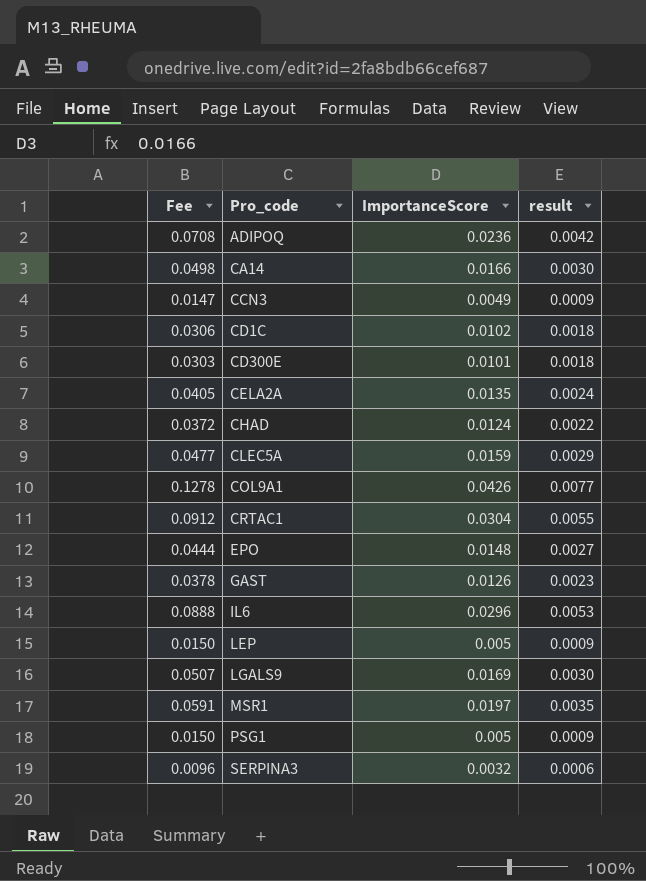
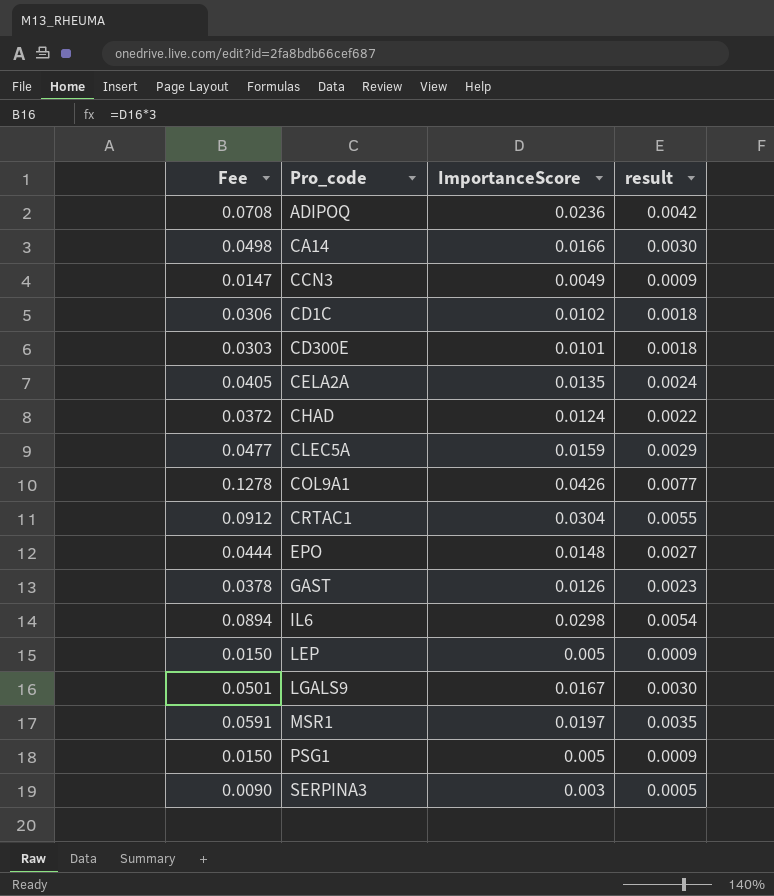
IL6 | Fee: 0.0888 -> 0.0894
IL6 | ImportanceScore: 0.0296 -> 0.0298
IL6 | result: 0.0053 -> 0.0054
LGALS9 | Fee: 0.0507 -> 0.0501
LGALS9 | ImportanceScore: 0.0169 -> 0.0167
SERPINA3 | Fee: 0.0096 -> 0.0090
SERPINA3 | ImportanceScore: 0.0032 -> 0.003
SERPINA3 | result: 0.0006 -> 0.0005

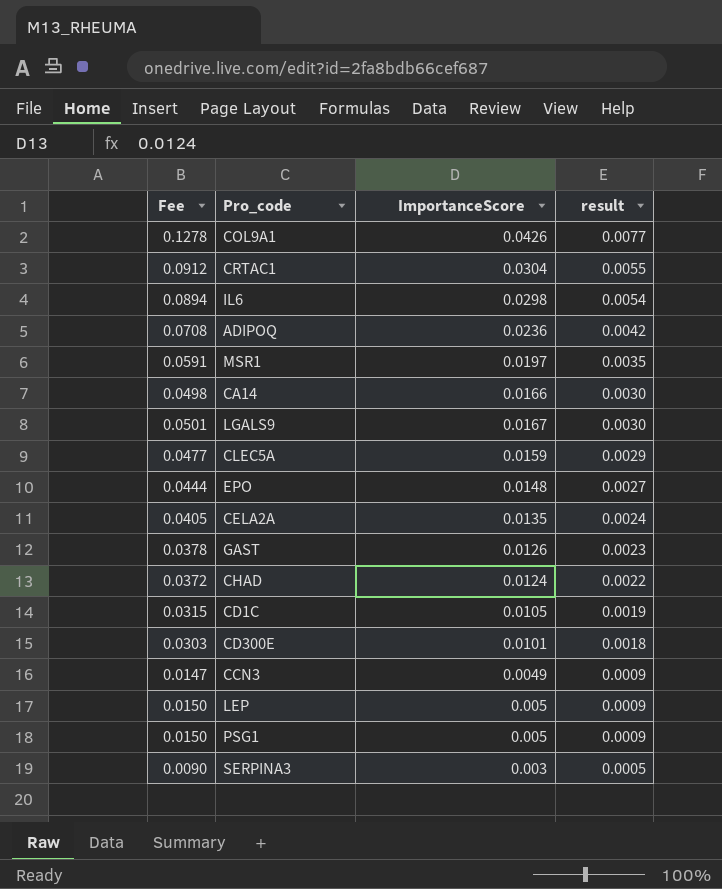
row order: Pro_code ascending -> result descending
CD1C | Fee: 0.0306 -> 0.0315
CD1C | ImportanceScore: 0.0102 -> 0.0105
CD1C | result: 0.0018 -> 0.0019

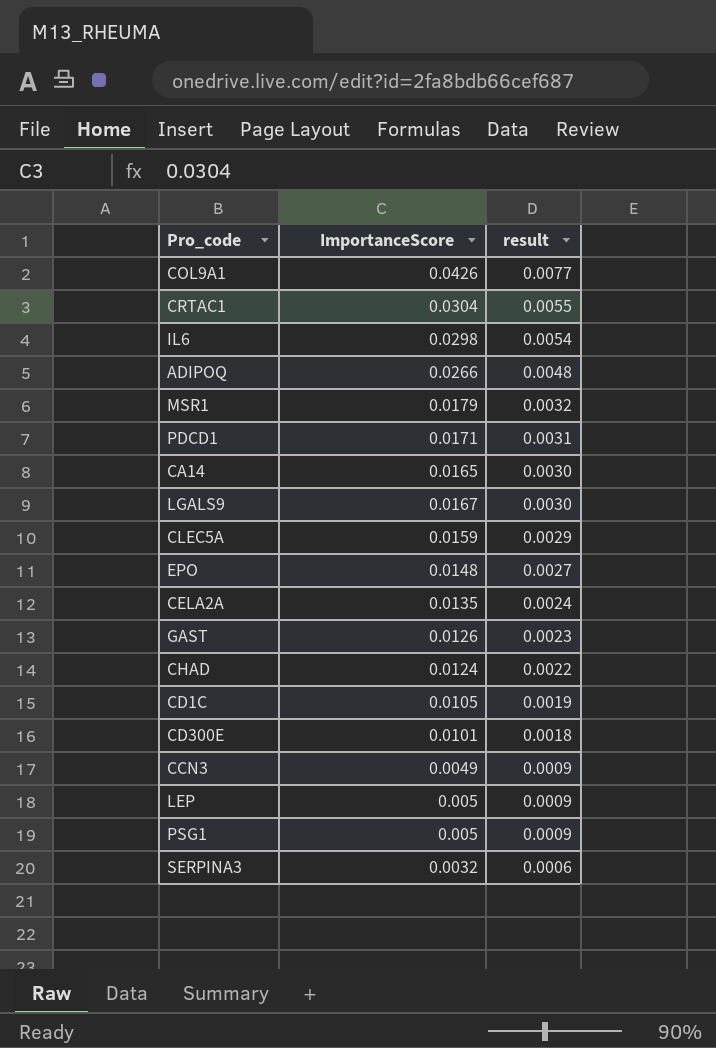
column Fee | formula: [ImportanceScore] * 3 -> none
ADIPOQ | ImportanceScore: 0.0236 -> 0.0266
ADIPOQ | result: 0.0042 -> 0.0048
MSR1 | ImportanceScore: 0.0197 -> 0.0179
MSR1 | result: 0.0035 -> 0.0032
row PDCD1: none -> 0.0171 | 0.0031
CA14 | ImportanceScore: 0.0166 -> 0.0165
SERPINA3 | ImportanceScore: 0.003 -> 0.0032
SERPINA3 | result: 0.0005 -> 0.0006

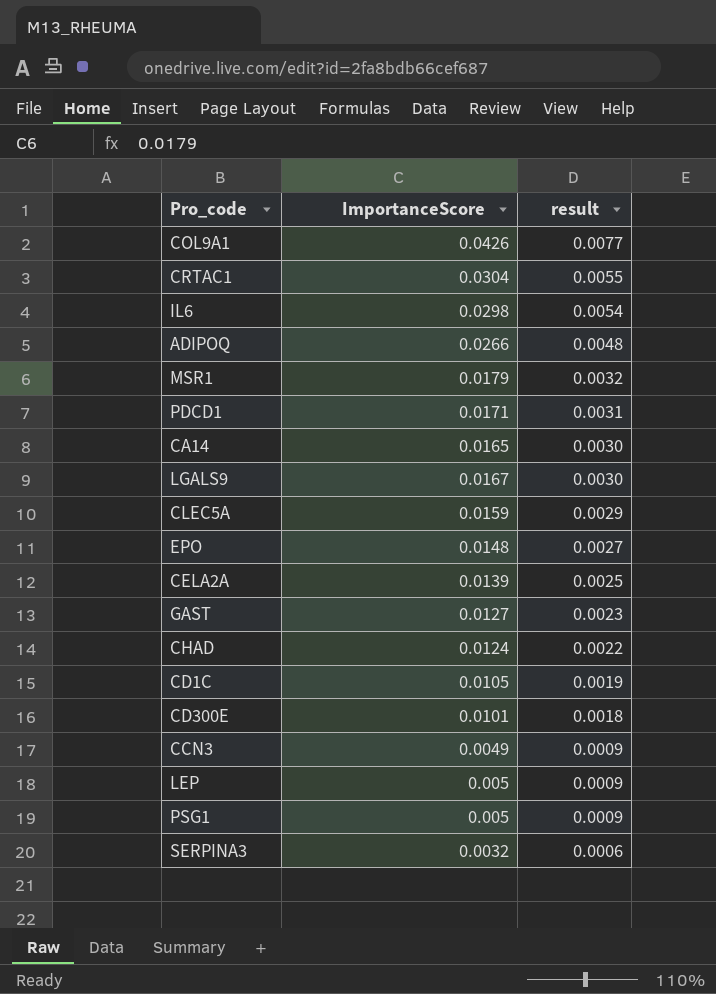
CELA2A | ImportanceScore: 0.0135 -> 0.0139
CELA2A | result: 0.0024 -> 0.0025
GAST | ImportanceScore: 0.0126 -> 0.0127

